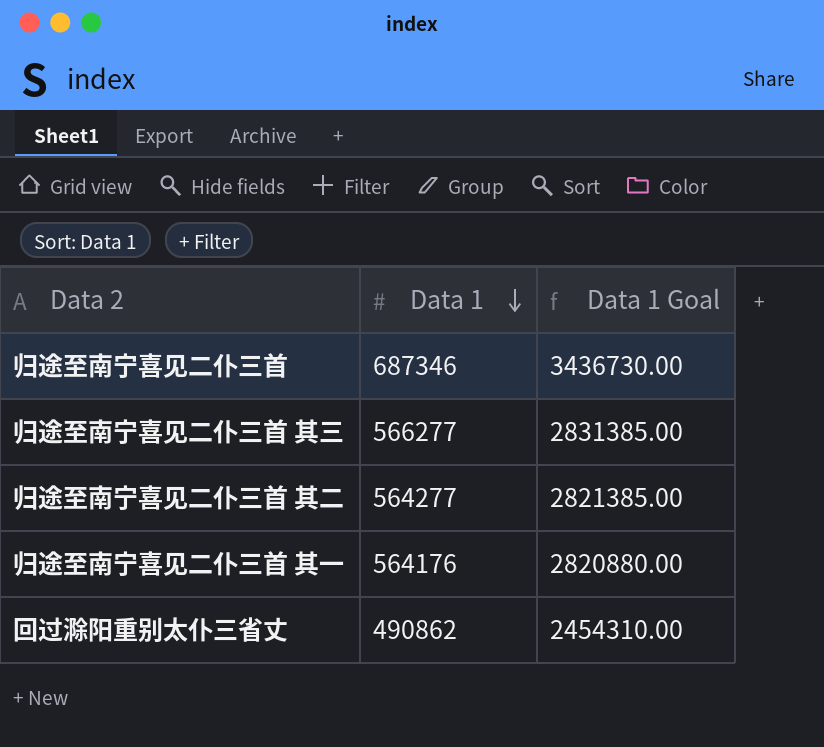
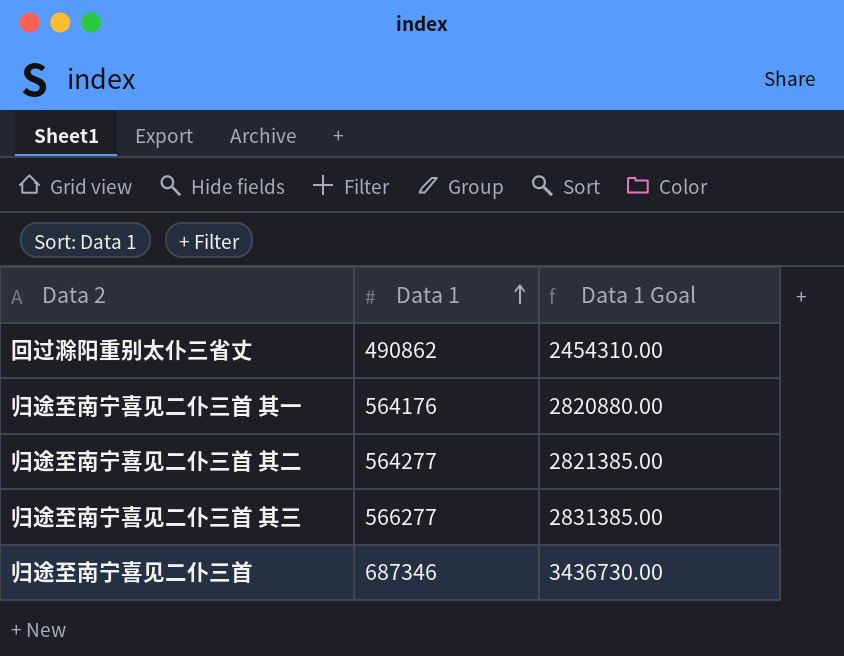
row order: Data 1 descending -> Data 1 ascending

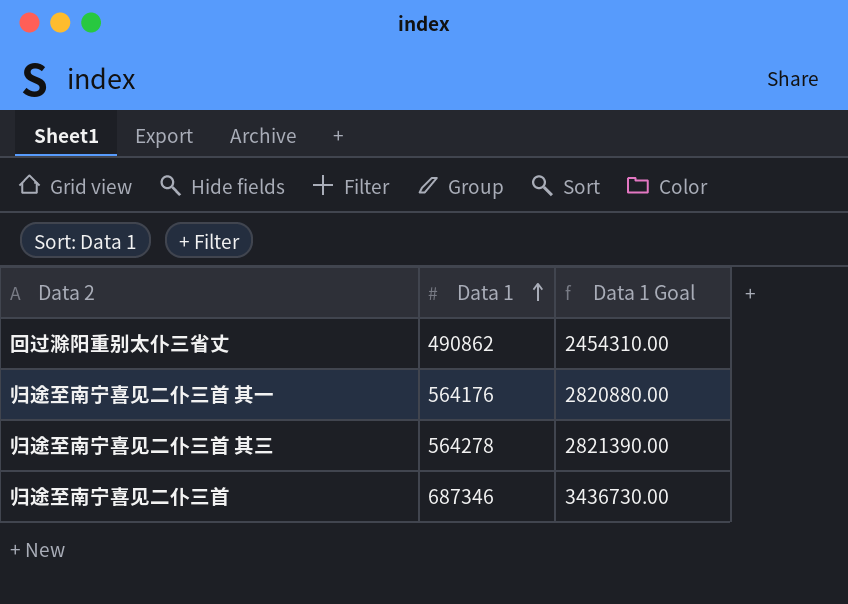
row 归途至南宁喜见二仆三首 其二: 564277 | 2821385.00 -> none
归途至南宁喜见二仆三首 其三 | Data 1: 566277 -> 564278
归途至南宁喜见二仆三首 其三 | Data 1 Goal: 2831385.00 -> 2821390.00

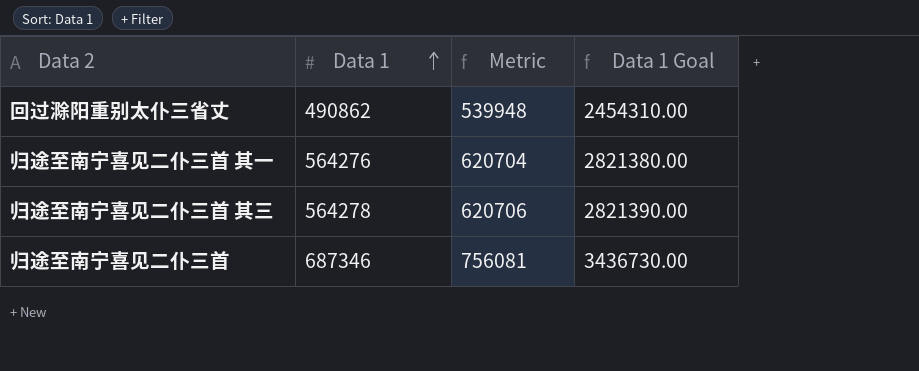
column Metric | formula: none -> [Data 1] * 1.1
归途至南宁喜见二仆三首 其一 | Data 1: 564176 -> 564276
归途至南宁喜见二仆三首 其一 | Data 1 Goal: 2820880.00 -> 2821380.00

